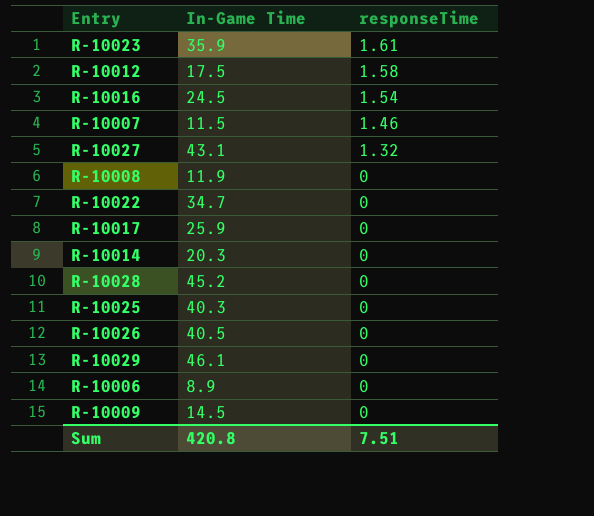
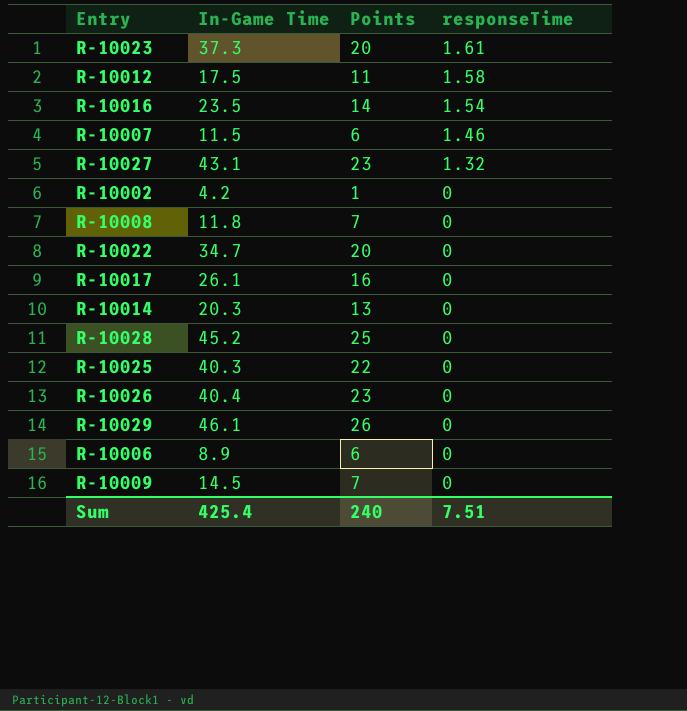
column Points | position: none -> 3
R-10023 | In-Game Time: 35.9 -> 37.3
R-10016 | In-Game Time: 24.5 -> 23.5
row R-10002: none -> 4.2 | 1 | 0
R-10008 | In-Game Time: 11.9 -> 11.8
R-10017 | In-Game Time: 25.9 -> 26.1
R-10026 | In-Game Time: 40.5 -> 40.4
Sum | In-Game Time: 420.8 -> 425.4

